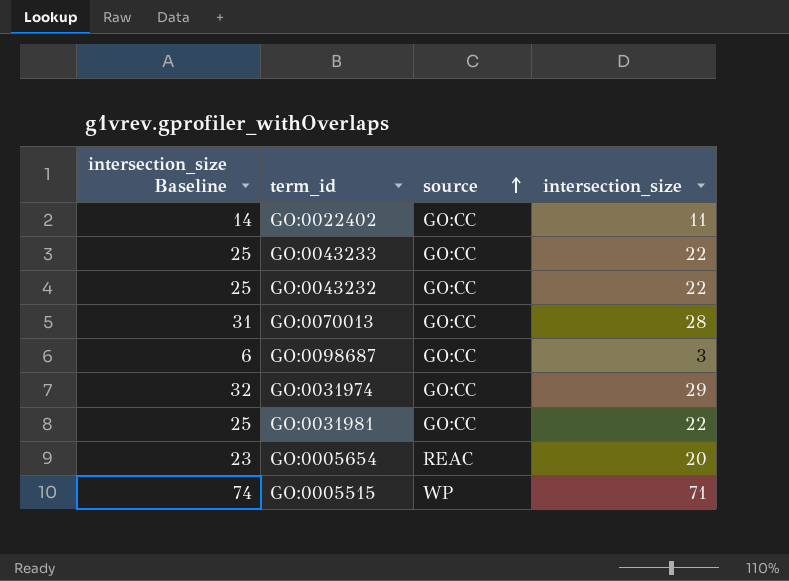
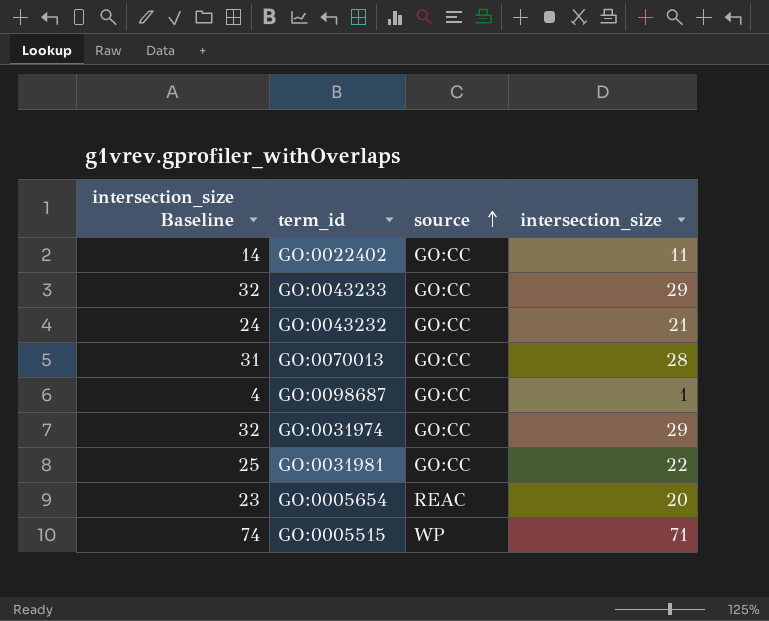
GO:0043233 | intersection_size Baseline: 25 -> 32
GO:0043233 | intersection_size: 22 -> 29
GO:0043232 | intersection_size Baseline: 25 -> 24
GO:0043232 | intersection_size: 22 -> 21
GO:0098687 | intersection_size Baseline: 6 -> 4
GO:0098687 | intersection_size: 3 -> 1

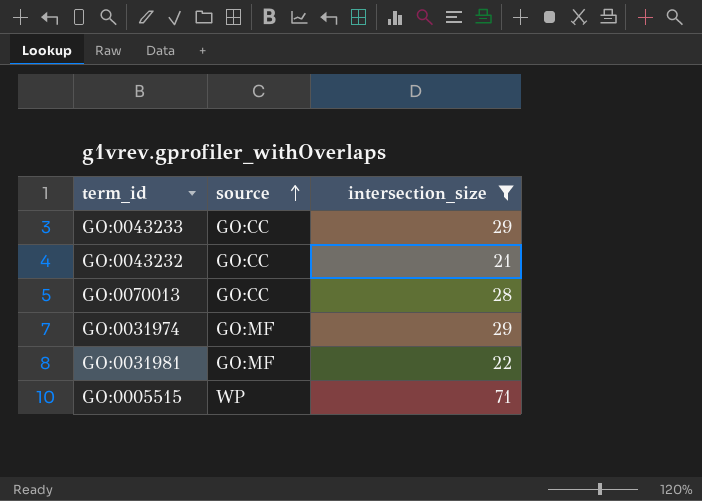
filter: none -> intersection_size >= 21
column intersection_size Baseline | formula: [intersection_size] + 3 -> none
GO:0031974 | source: GO:CC -> GO:MF
GO:0031981 | source: GO:CC -> GO:MF

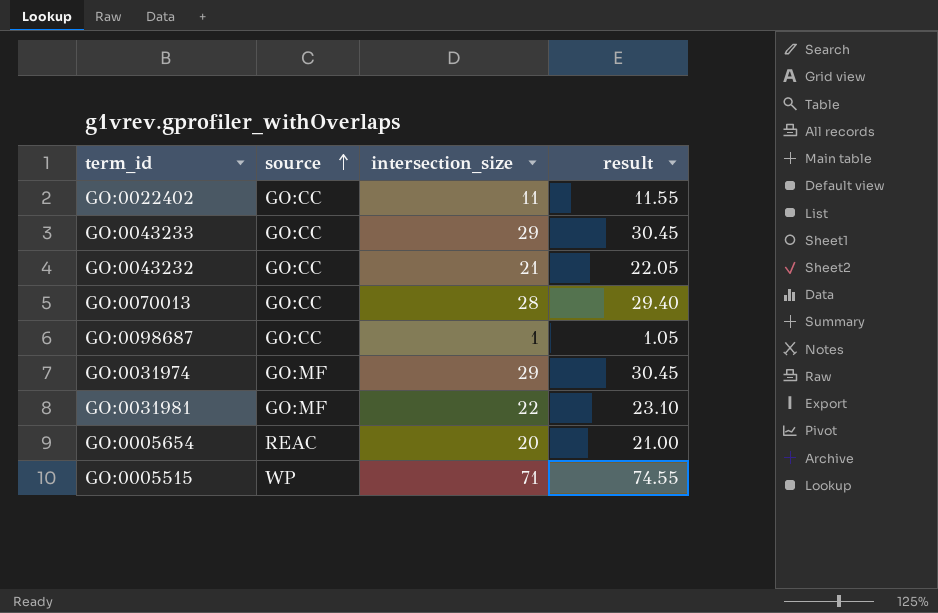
filter: intersection_size >= 21 -> none
column result | formula: none -> [intersection_size] * 1.05

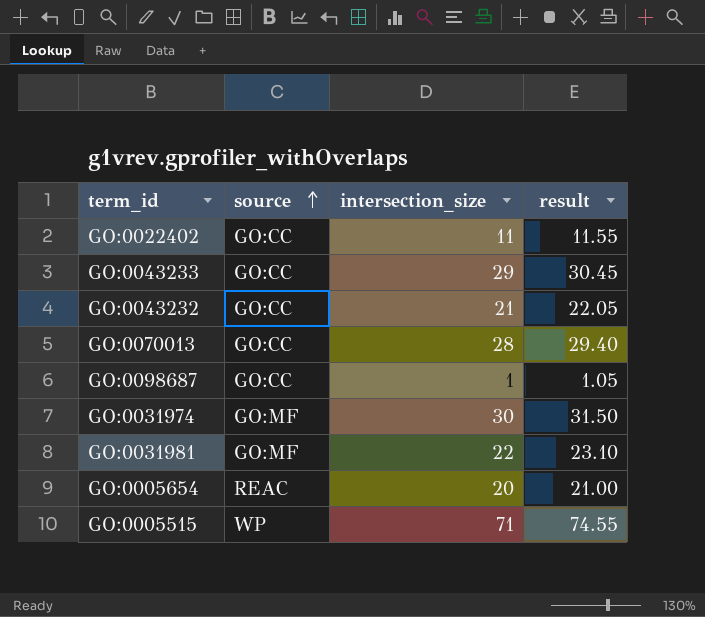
GO:0031974 | intersection_size: 29 -> 30
GO:0031974 | result: 30.45 -> 31.50

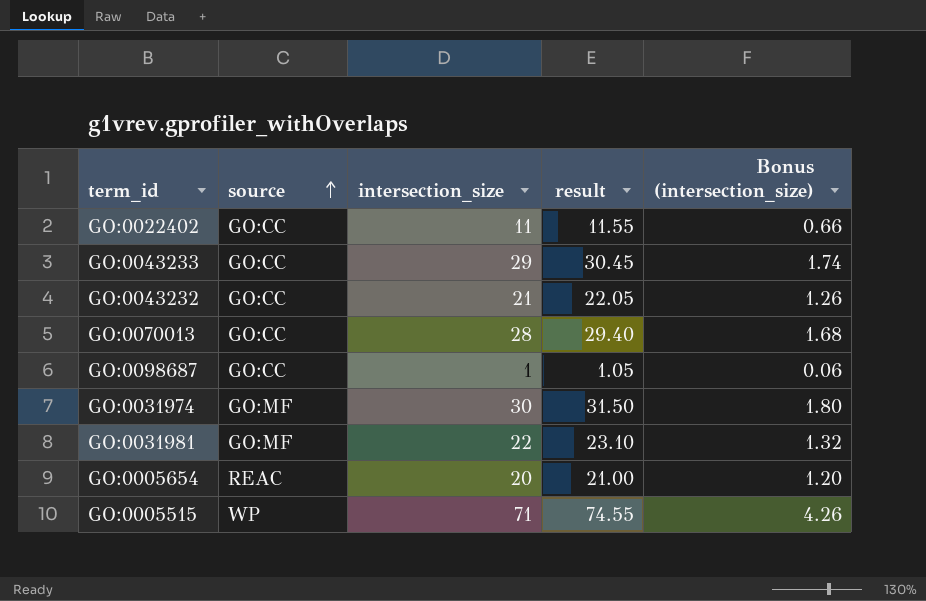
column Bonus (intersection_size) | formula: none -> [intersection_size] * 0.06

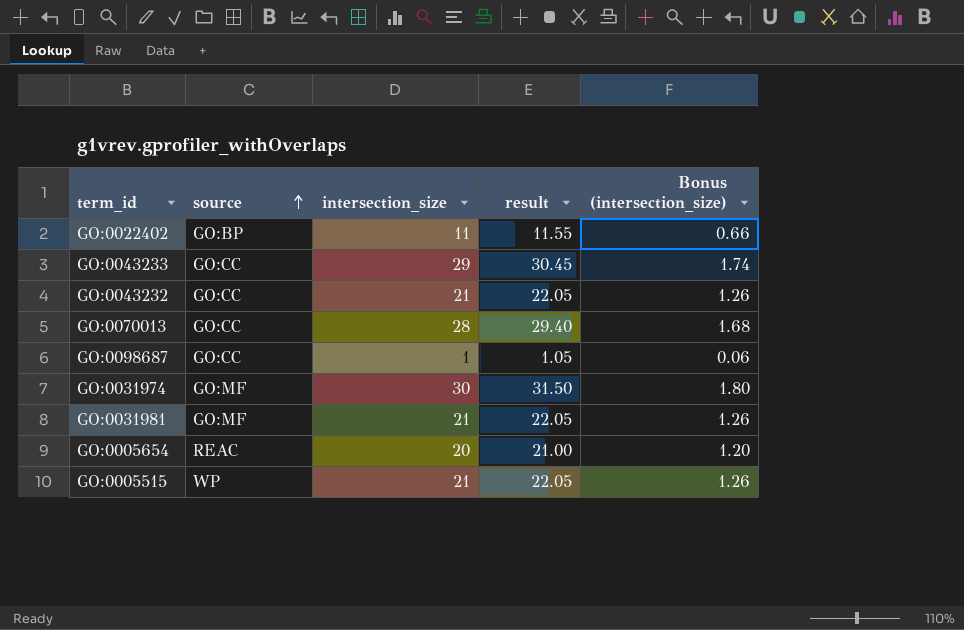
GO:0022402 | source: GO:CC -> GO:BP
GO:0031981 | intersection_size: 22 -> 21
GO:0031981 | result: 23.10 -> 22.05
GO:0031981 | Bonus (intersection_size): 1.32 -> 1.26
GO:0005515 | intersection_size: 71 -> 21
GO:0005515 | result: 74.55 -> 22.05
GO:0005515 | Bonus (intersection_size): 4.26 -> 1.26

